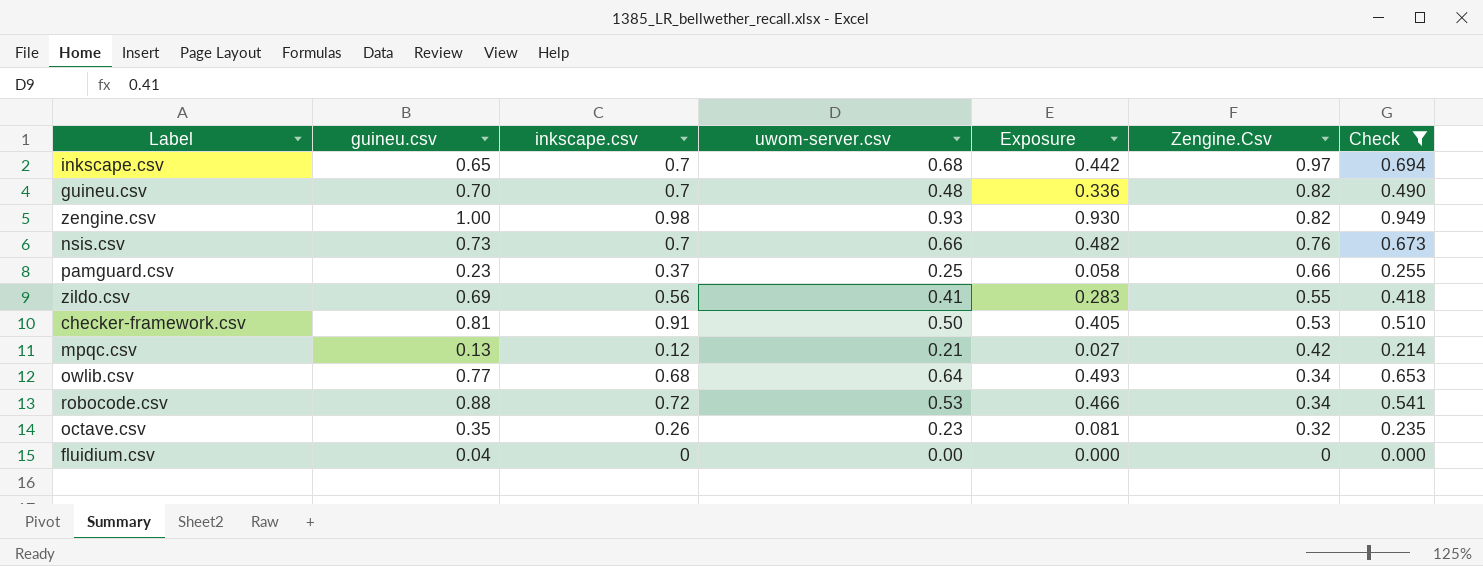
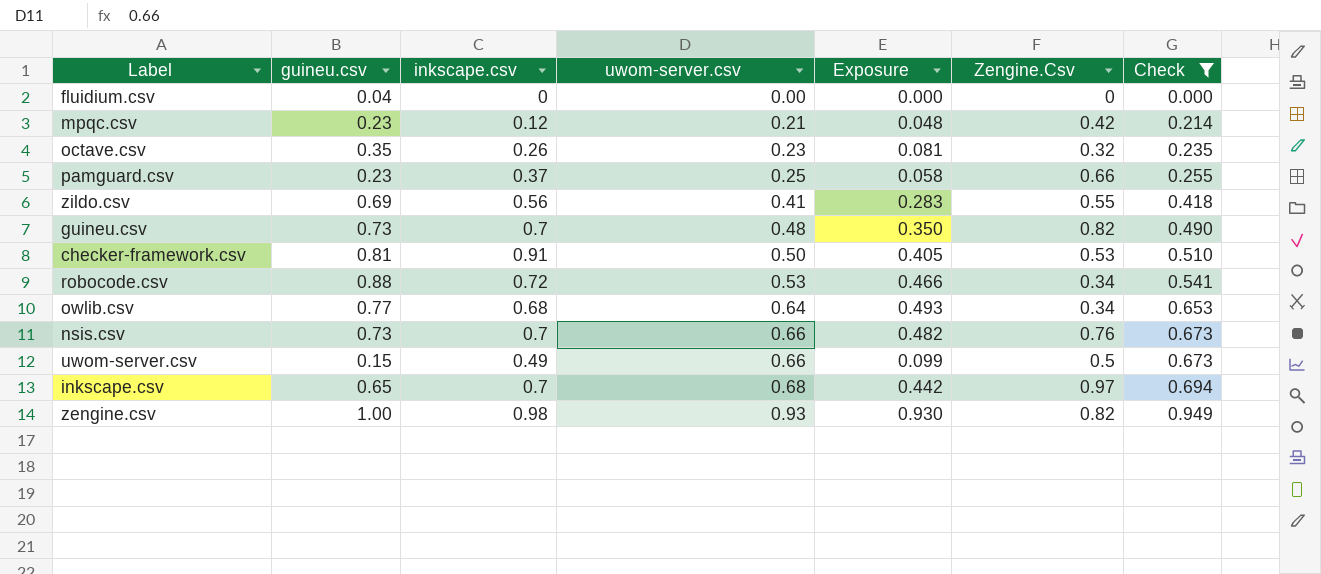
row order: Zengine.Csv descending -> uwom-server.csv ascending
mpqc.csv | guineu.csv: 0.13 -> 0.23
mpqc.csv | Exposure: 0.027 -> 0.048
guineu.csv | guineu.csv: 0.70 -> 0.73
guineu.csv | Exposure: 0.336 -> 0.350
row uwom-server.csv: none -> 0.15 | 0.49 | 0.66 | 0.099 | 0.5 | 0.673

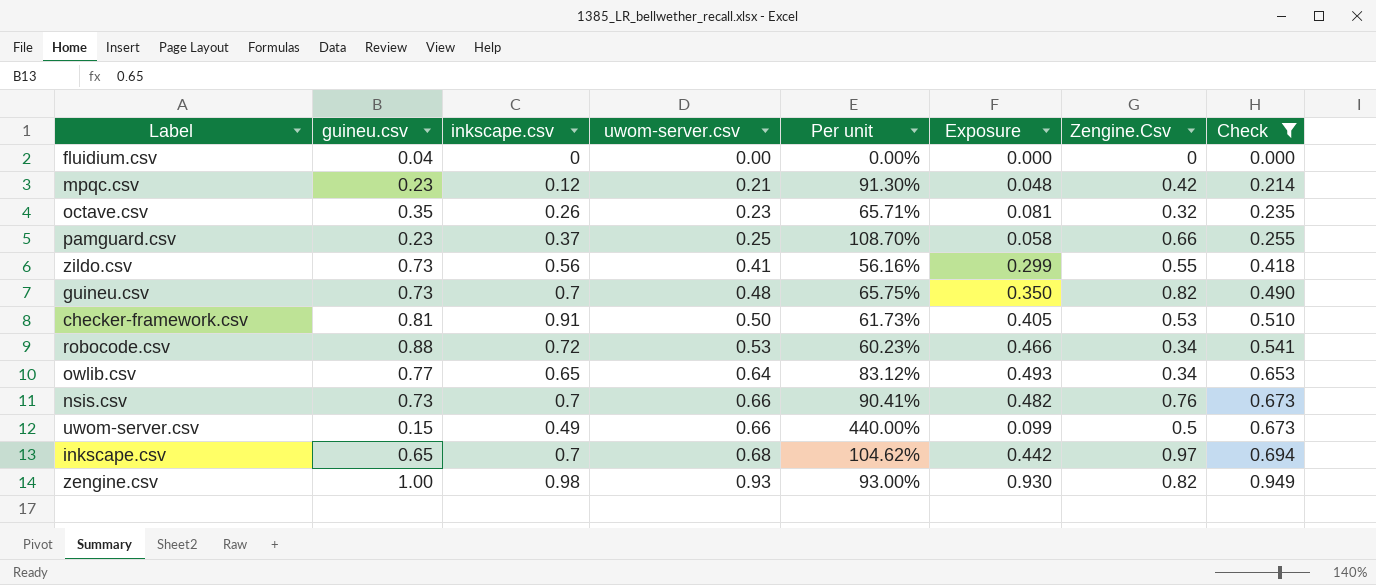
column Per unit | formula: none -> [uwom-server.csv] / [guineu.csv]
zildo.csv | guineu.csv: 0.69 -> 0.73
zildo.csv | Exposure: 0.283 -> 0.299
owlib.csv | inkscape.csv: 0.68 -> 0.65

